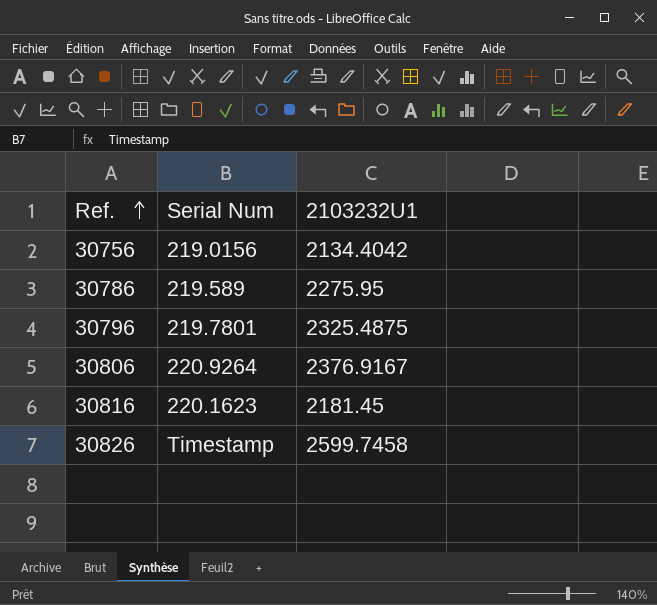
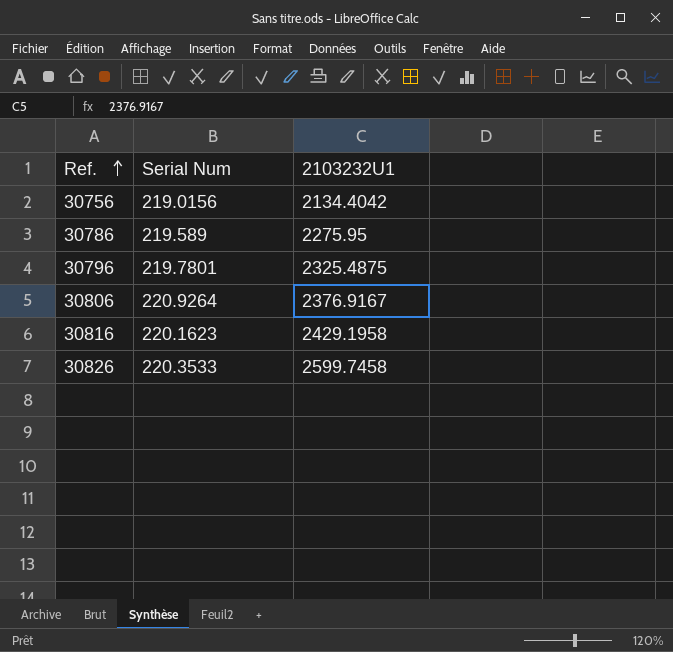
30816 | 2103232U1: 2181.45 -> 2429.1958
30826 | Serial Num: Timestamp -> 220.3533

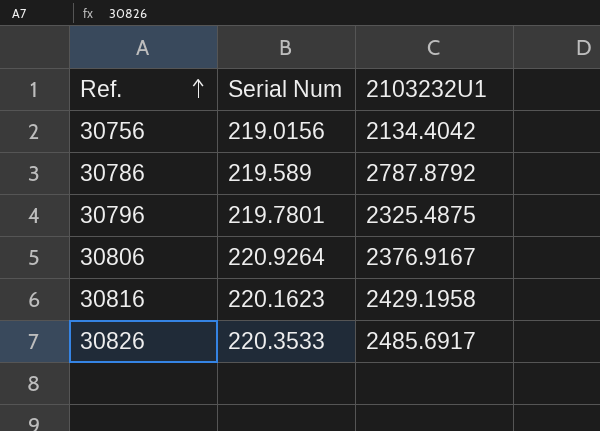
30786 | 2103232U1: 2275.95 -> 2787.8792
30826 | 2103232U1: 2599.7458 -> 2485.6917

